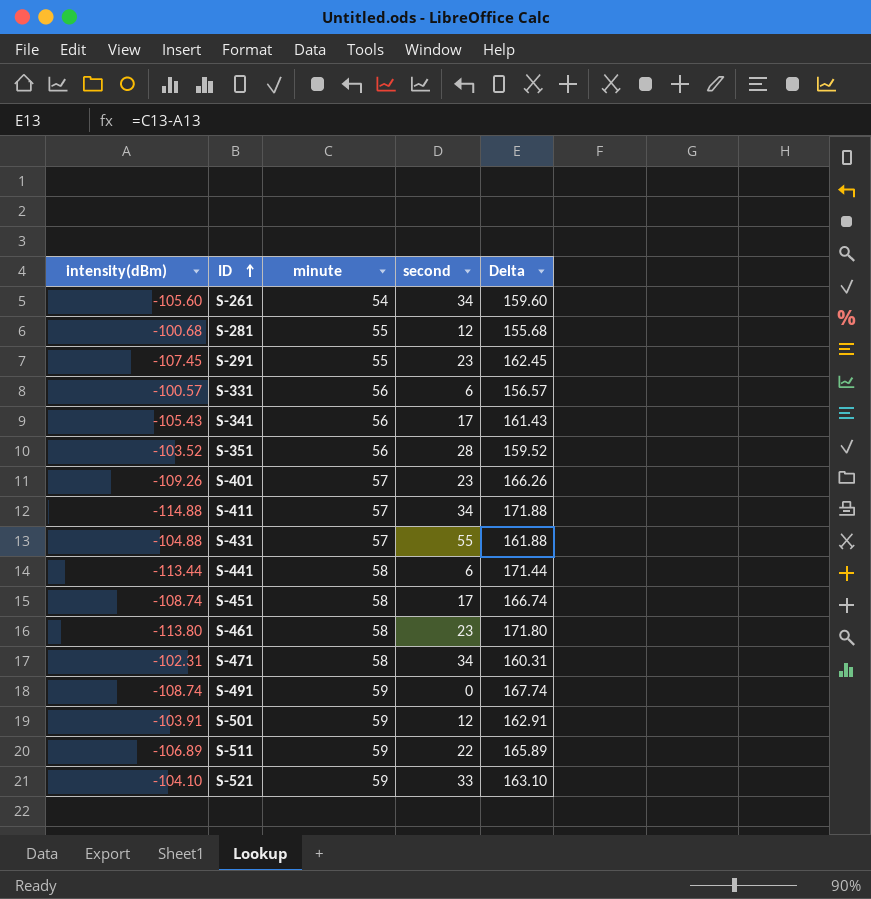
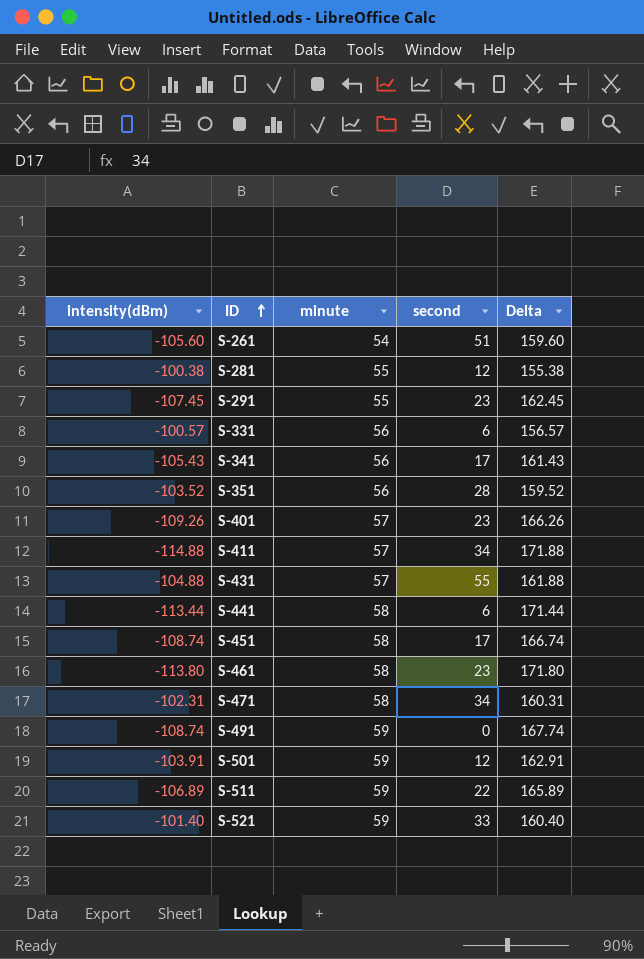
S-261 | second: 34 -> 51
S-281 | intensity(dBm): -100.68 -> -100.38
S-281 | Delta: 155.68 -> 155.38
S-521 | intensity(dBm): -104.10 -> -101.40
S-521 | Delta: 163.10 -> 160.40

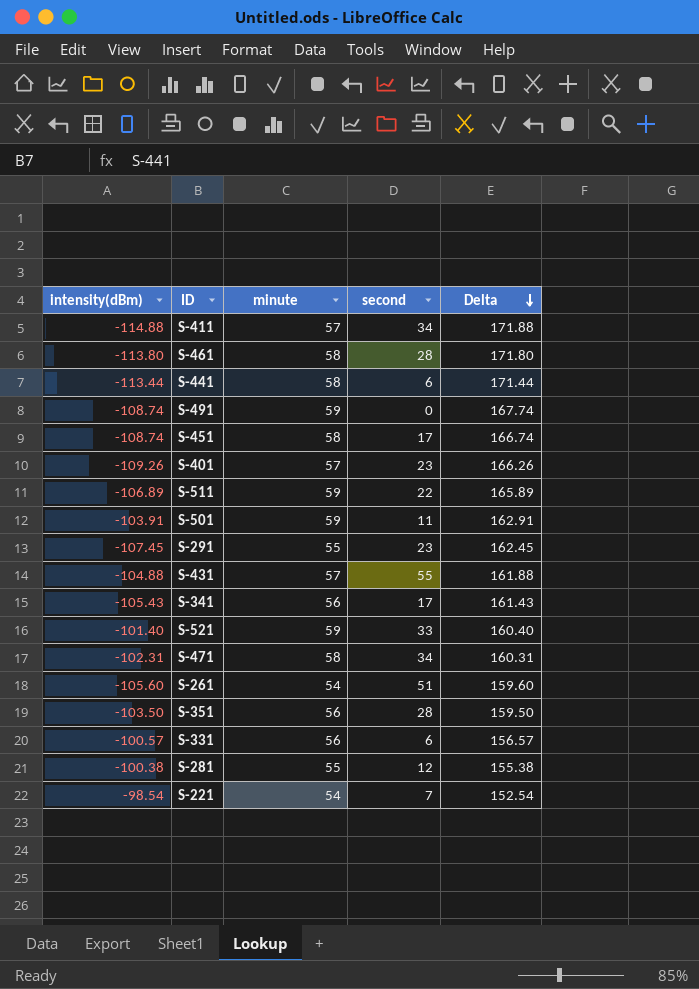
row order: ID ascending -> Delta descending
S-461 | second: 23 -> 28
S-501 | second: 12 -> 11
S-351 | intensity(dBm): -103.52 -> -103.50
S-351 | Delta: 159.52 -> 159.50
row S-221: none -> -98.54 | 54 | 7 | 152.54

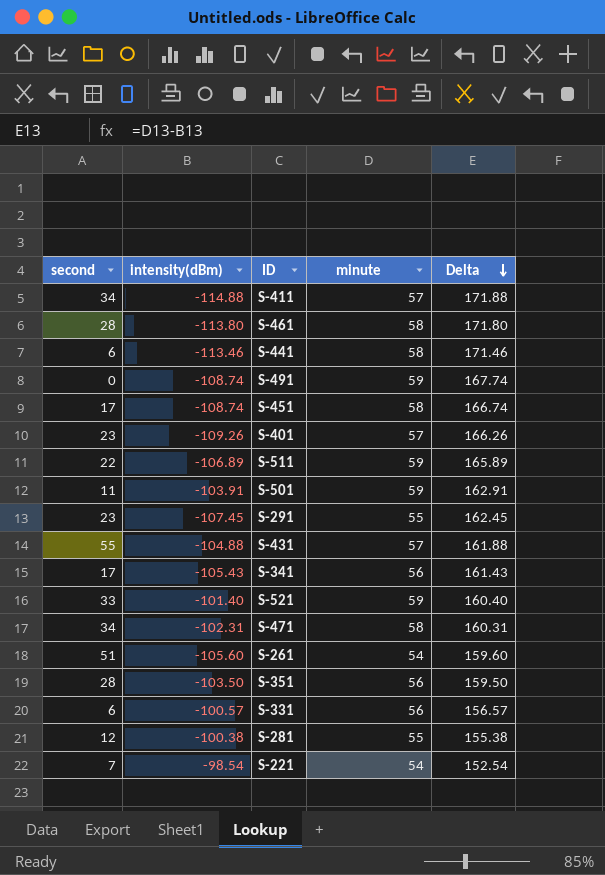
column second | position: 4 -> 1
S-441 | intensity(dBm): -113.44 -> -113.46
S-441 | Delta: 171.44 -> 171.46

